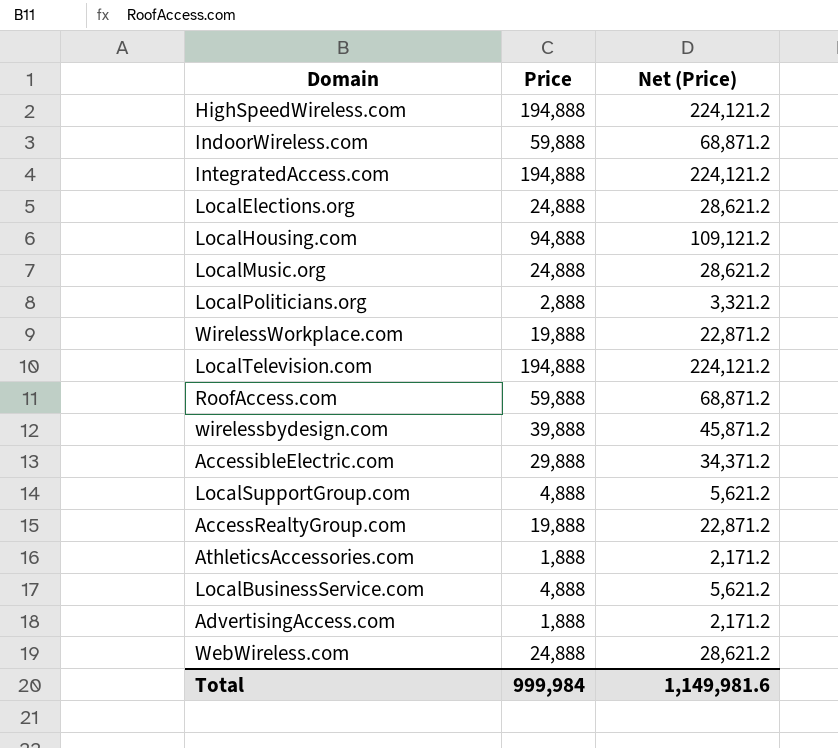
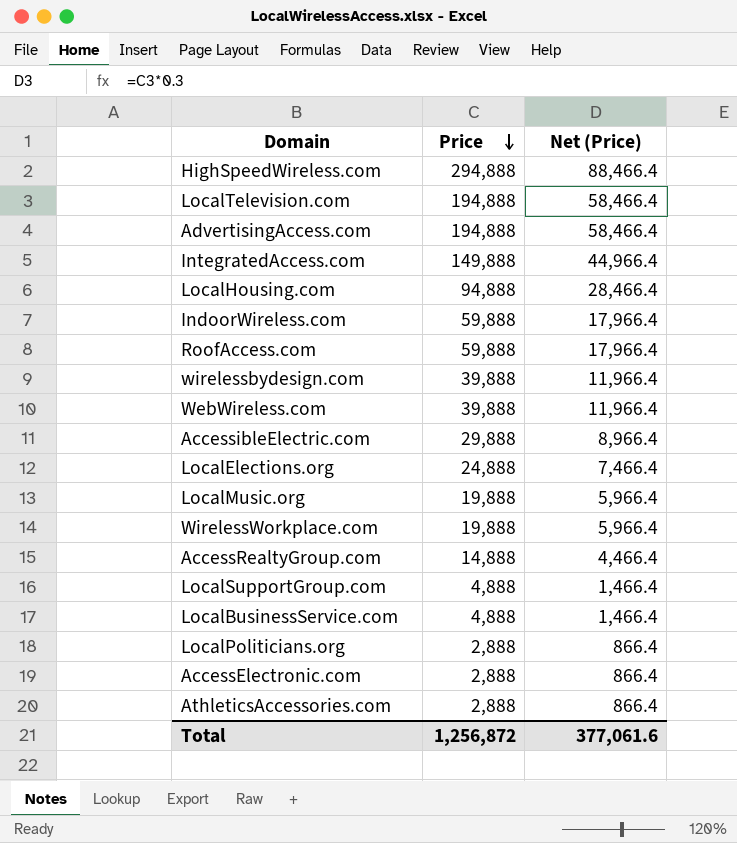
row order: none -> Price descending
column Net (Price) | formula: [Price] * 1.15 -> [Price] * 0.3
HighSpeedWireless.com | Price: 194,888 -> 294,888
AdvertisingAccess.com | Price: 1,888 -> 194,888
IntegratedAccess.com | Price: 194,888 -> 149,888
WebWireless.com | Price: 24,888 -> 39,888
LocalMusic.org | Price: 24,888 -> 19,888
AccessRealtyGroup.com | Price: 19,888 -> 14,888
row AccessElectronic.com: none -> 2,888 | 866.4
AthleticsAccessories.com | Price: 1,888 -> 2,888
Total | Price: 999,984 -> 1,256,872
Total | Net (Price): 1,149,981.6 -> 377,061.6

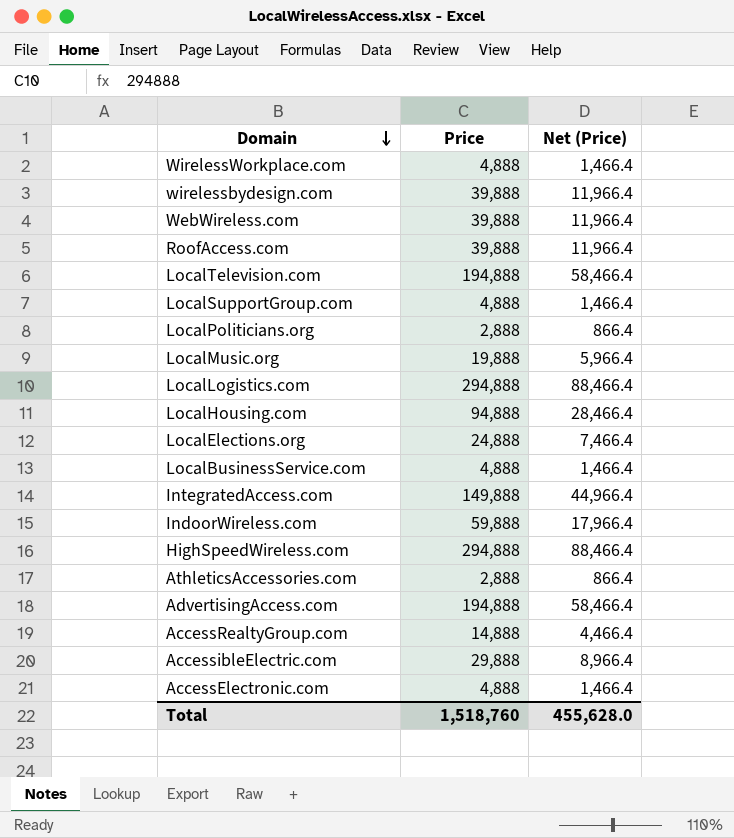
row order: Price descending -> Domain descending
WirelessWorkplace.com | Price: 19,888 -> 4,888
WirelessWorkplace.com | Net (Price): 5,966.4 -> 1,466.4
RoofAccess.com | Price: 59,888 -> 39,888
RoofAccess.com | Net (Price): 17,966.4 -> 11,966.4
row LocalLogistics.com: none -> 294,888 | 88,466.4
AccessElectronic.com | Price: 2,888 -> 4,888
AccessElectronic.com | Net (Price): 866.4 -> 1,466.4
Total | Price: 1,256,872 -> 1,518,760
Total | Net (Price): 377,061.6 -> 455,628.0

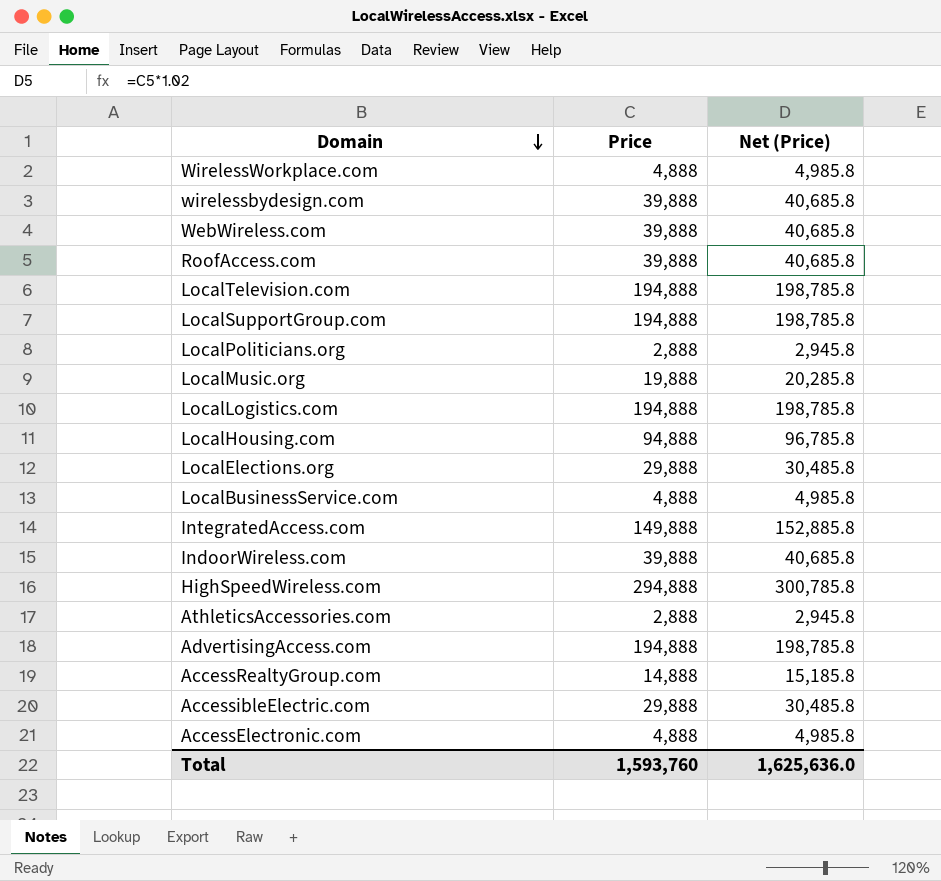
column Net (Price) | formula: [Price] * 0.3 -> [Price] * 1.02
LocalSupportGroup.com | Price: 4,888 -> 194,888
LocalLogistics.com | Price: 294,888 -> 194,888
LocalElections.org | Price: 24,888 -> 29,888
IndoorWireless.com | Price: 59,888 -> 39,888
Total | Price: 1,518,760 -> 1,593,760
Total | Net (Price): 455,628.0 -> 1,625,636.0

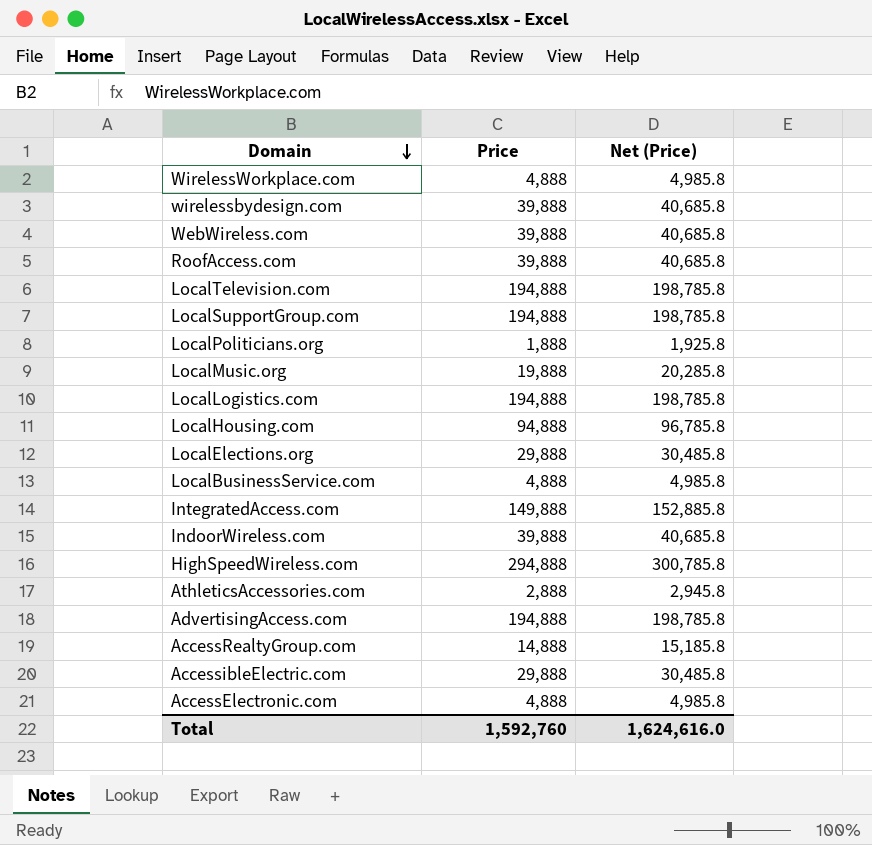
LocalPoliticians.org | Price: 2,888 -> 1,888
LocalPoliticians.org | Net (Price): 2,945.8 -> 1,925.8
Total | Price: 1,593,760 -> 1,592,760
Total | Net (Price): 1,625,636.0 -> 1,624,616.0

